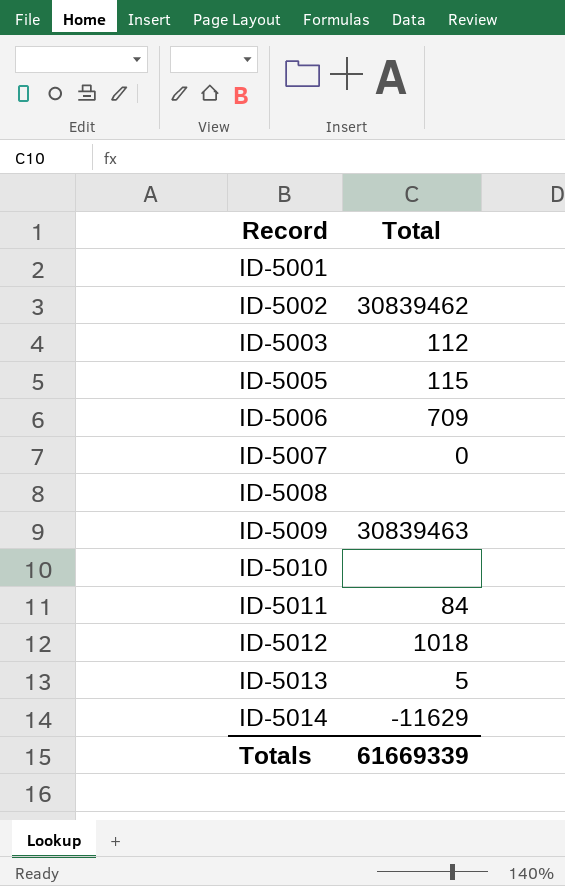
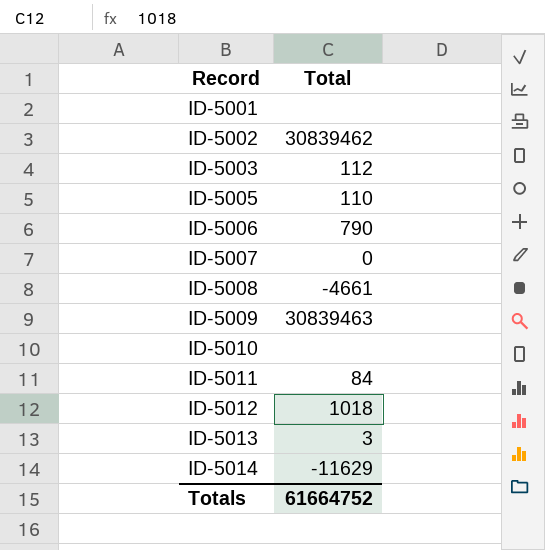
ID-5005 | Total: 115 -> 110
ID-5006 | Total: 709 -> 790
ID-5008 | Total: none -> -4661
ID-5013 | Total: 5 -> 3
Totals | Total: 61669339 -> 61664752

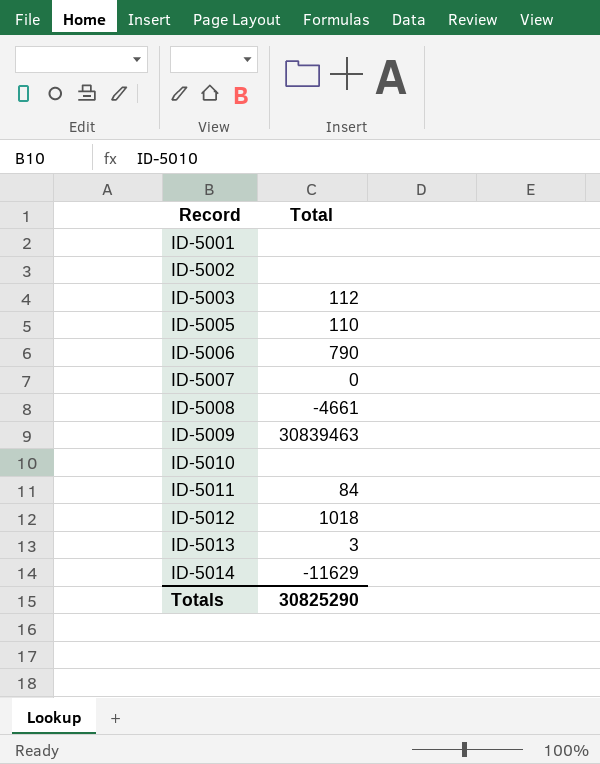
ID-5002 | Total: 30839462 -> none
Totals | Total: 61664752 -> 30825290

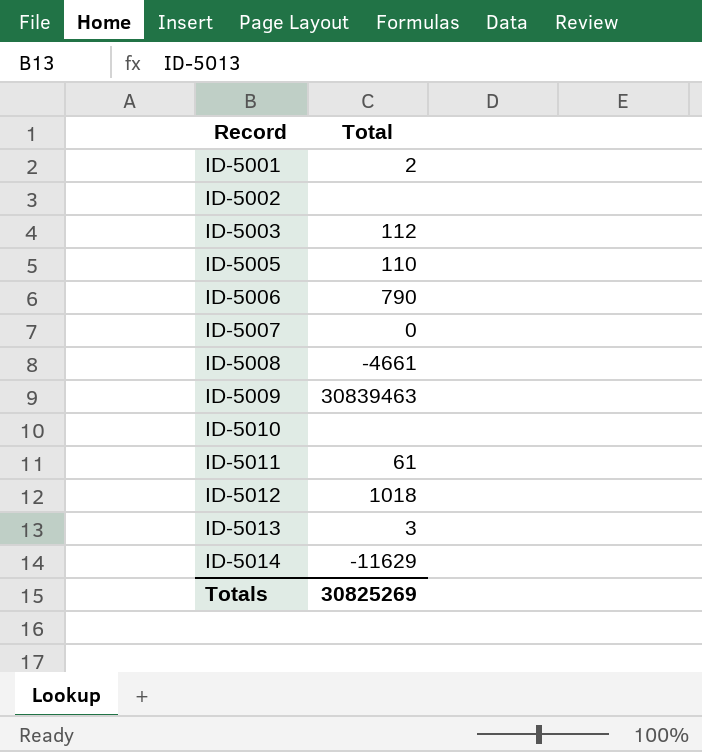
ID-5001 | Total: none -> 2
ID-5011 | Total: 84 -> 61
Totals | Total: 30825290 -> 30825269

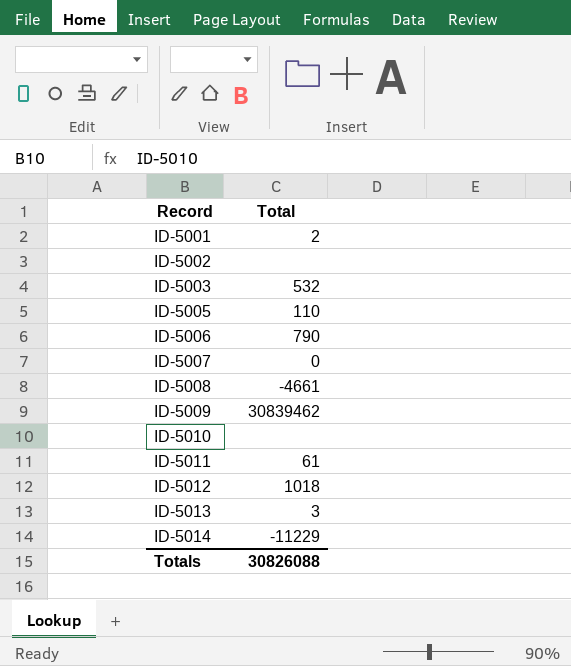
ID-5003 | Total: 112 -> 532
ID-5009 | Total: 30839463 -> 30839462
ID-5014 | Total: -11629 -> -11229
Totals | Total: 30825269 -> 30826088

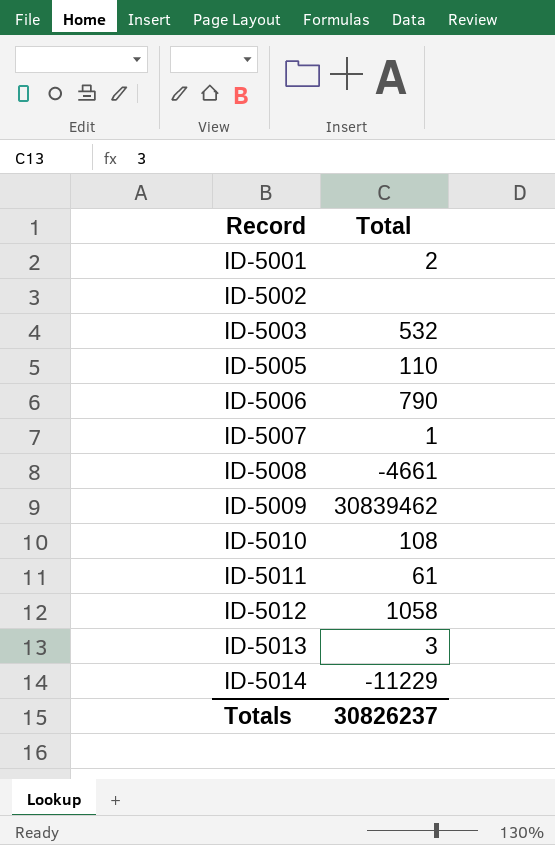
ID-5007 | Total: 0 -> 1
ID-5010 | Total: none -> 108
ID-5012 | Total: 1018 -> 1058
Totals | Total: 30826088 -> 30826237

